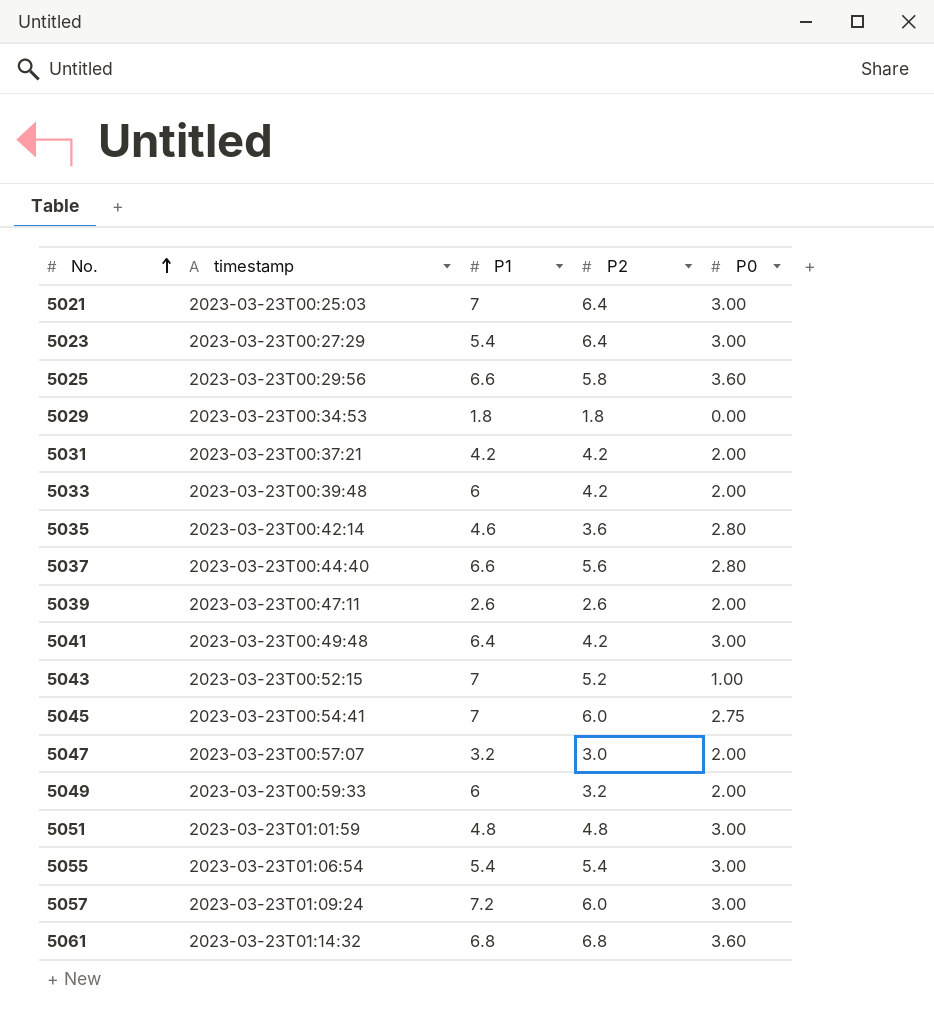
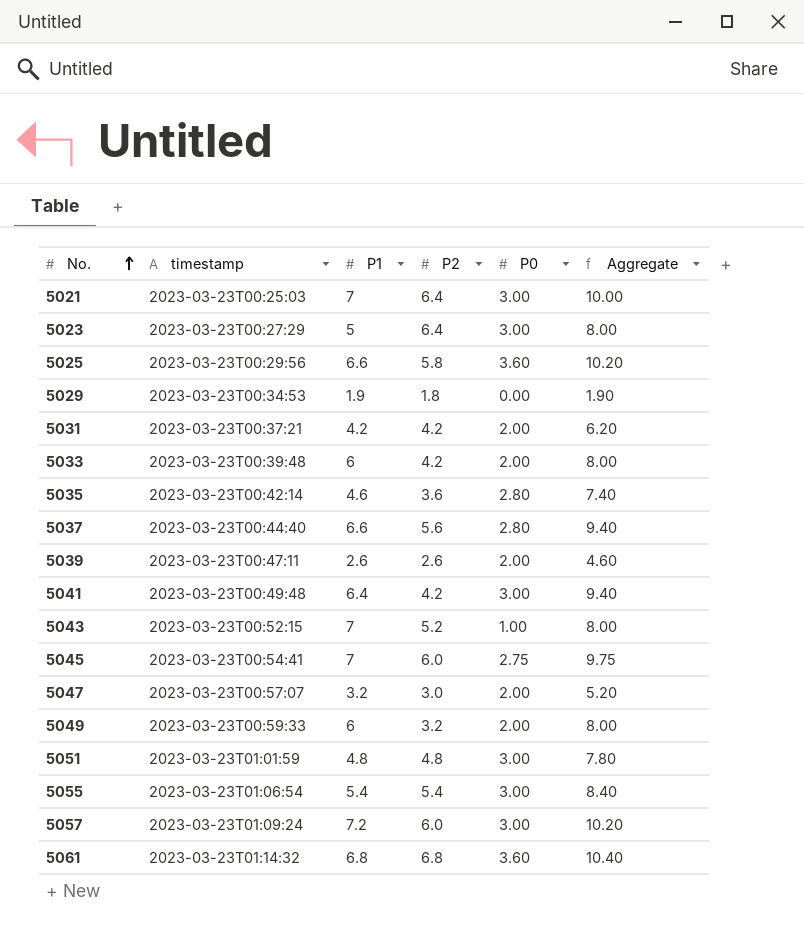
column Aggregate | formula: none -> [P1] + [P0]
5023 | P1: 5.4 -> 5
5029 | P1: 1.8 -> 1.9

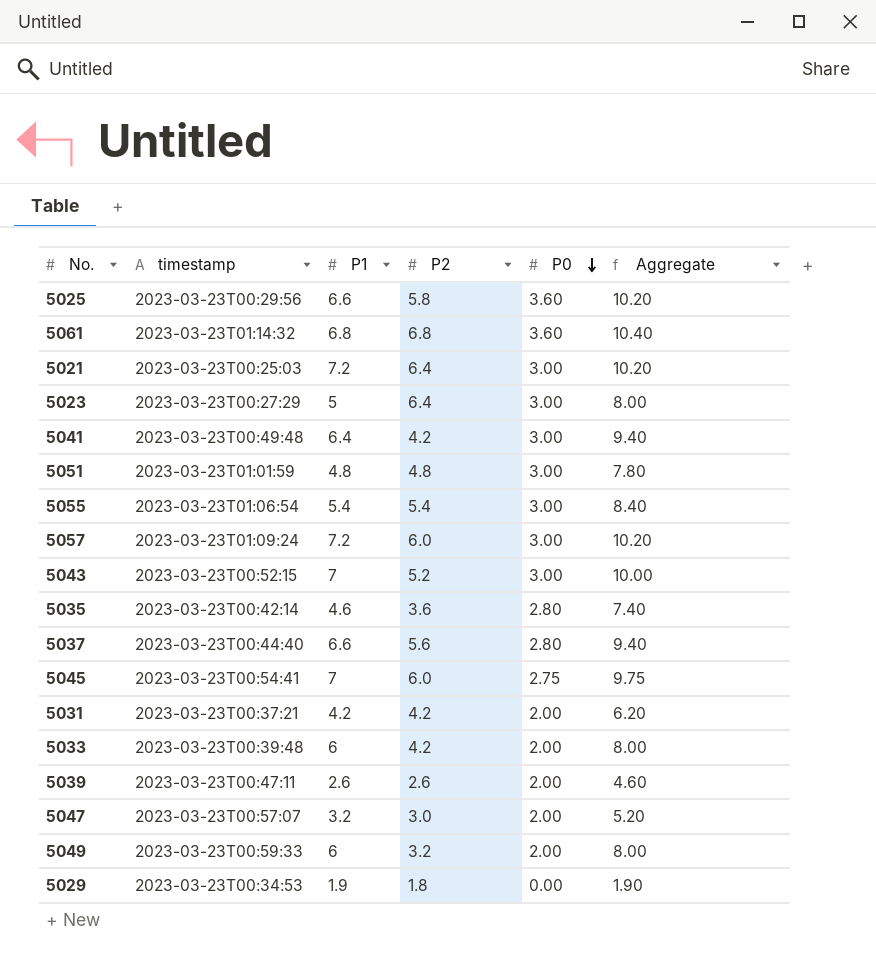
row order: No. ascending -> P0 descending
5021 | P1: 7 -> 7.2
5021 | Aggregate: 10.00 -> 10.20
5043 | P0: 1.00 -> 3.00
5043 | Aggregate: 8.00 -> 10.00

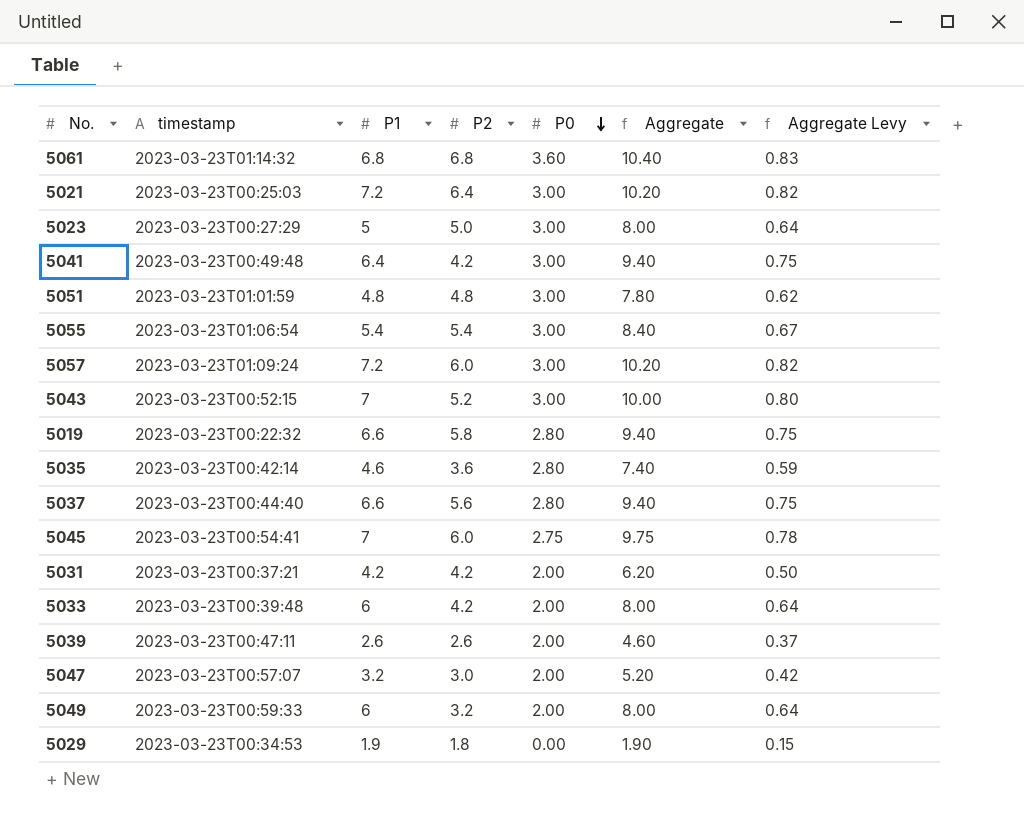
column Aggregate Levy | formula: none -> [Aggregate] * 0.08
row 5025: 2023-03-23T00:29:56 | 6.6 | 5.8 | 3.60 | 10.20 -> none
5023 | P2: 6.4 -> 5.0
row 5019: none -> 2023-03-23T00:22:32 | 6.6 | 5.8 | 2.80 | 9.40 | 0.75

